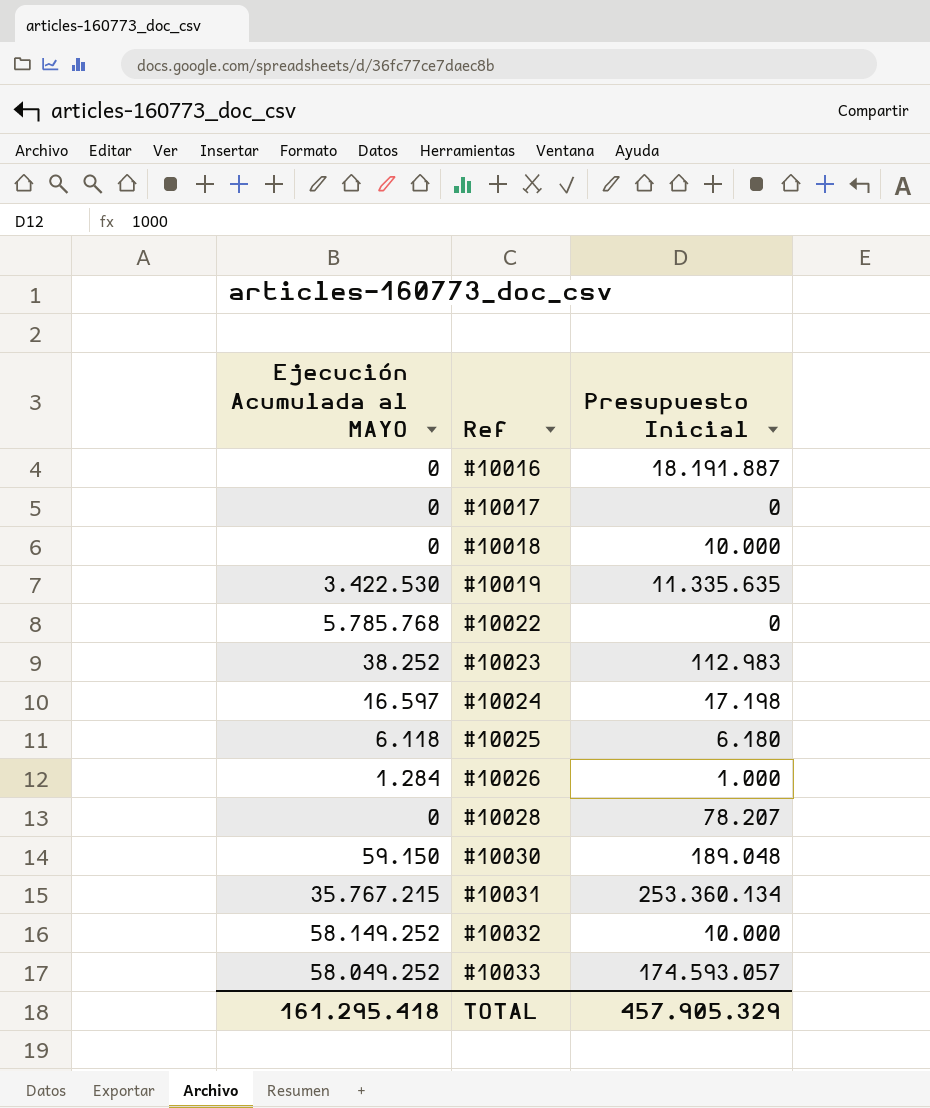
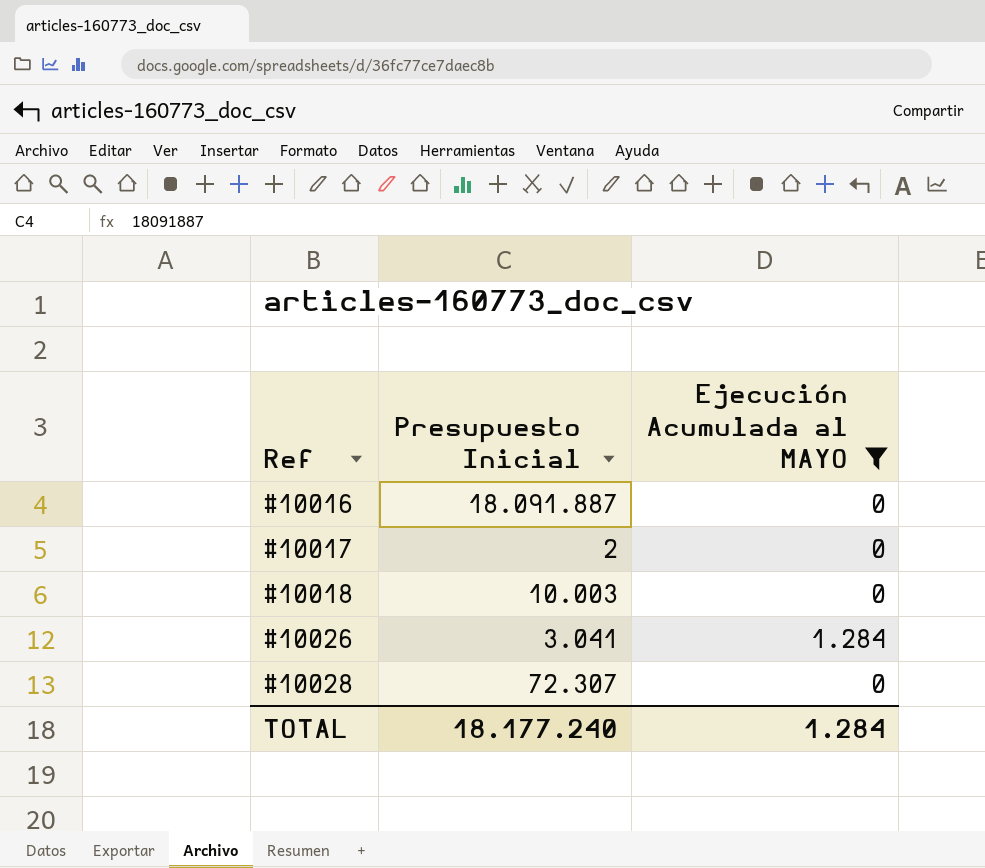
filter: none -> Ejecución Acumulada al MAYO <= 1.284
column Ejecución Acumulada al MAYO | position: 1 -> 3
#10016 | Presupuesto Inicial: 18.191.887 -> 18.091.887
#10017 | Presupuesto Inicial: 0 -> 2
#10018 | Presupuesto Inicial: 10.000 -> 10.003
#10026 | Presupuesto Inicial: 1.000 -> 3.041
#10028 | Presupuesto Inicial: 78.207 -> 72.307
TOTAL | Presupuesto Inicial: 457.905.329 -> 18.177.240
TOTAL | Ejecución Acumulada al MAYO: 161.295.418 -> 1.284

